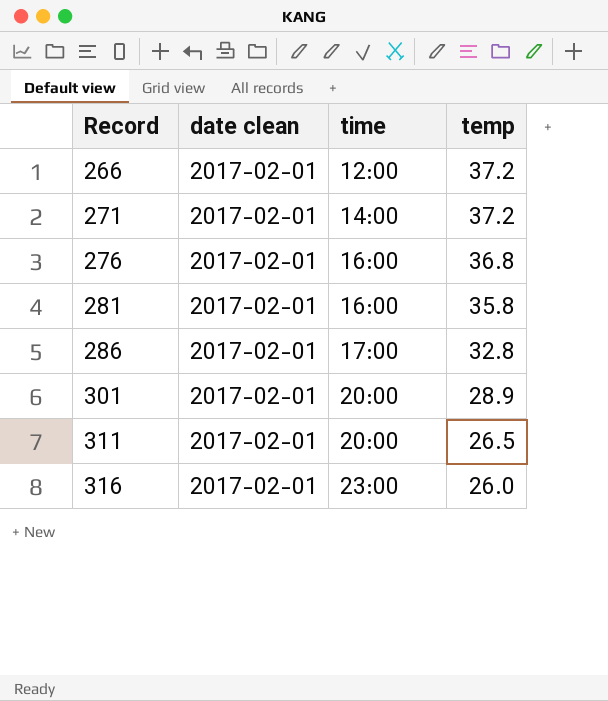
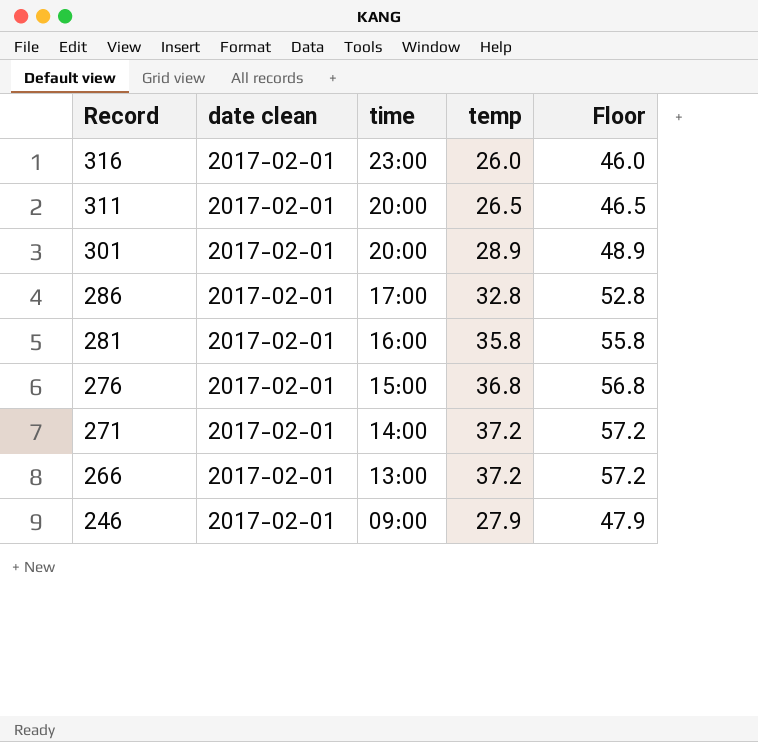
row order: Record ascending -> Record descending
column Floor | formula: none -> [temp] + 20
276 | time: 16:00 -> 15:00
266 | time: 12:00 -> 13:00
row 246: none -> 2017-02-01 | 09:00 | 27.9 | 47.9

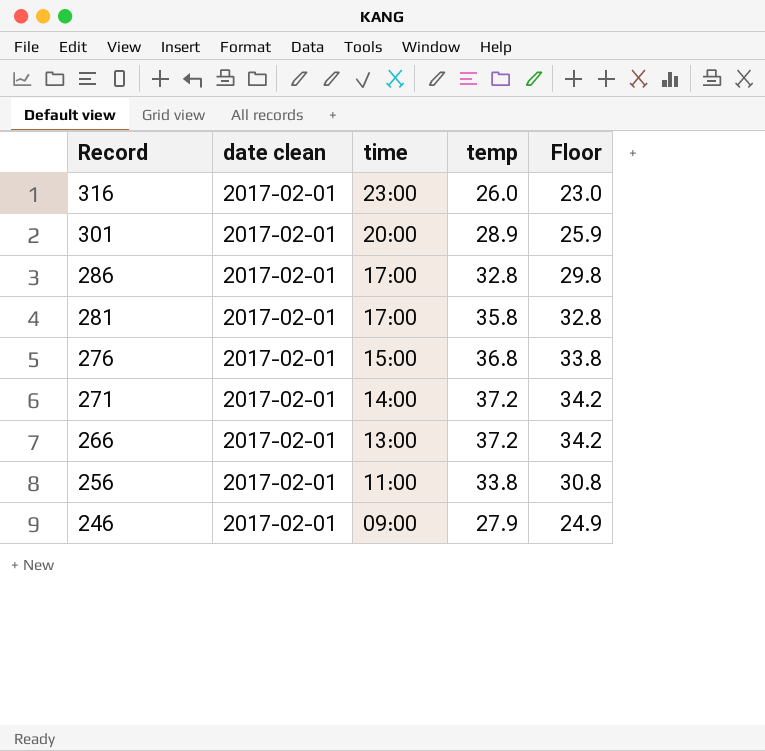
column Floor | formula: [temp] + 20 -> [temp] - 3
row 311: 2017-02-01 | 20:00 | 26.5 | 46.5 -> none
281 | time: 16:00 -> 17:00
row 256: none -> 2017-02-01 | 11:00 | 33.8 | 30.8

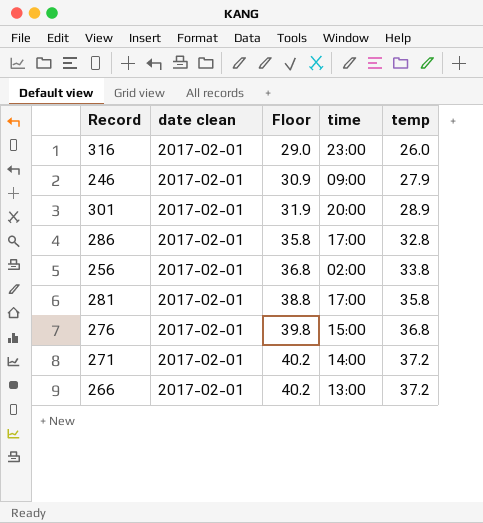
row order: Record descending -> Floor ascending
column Floor | formula: [temp] - 3 -> [temp] + 3
column Floor | position: 5 -> 3
256 | time: 11:00 -> 02:00

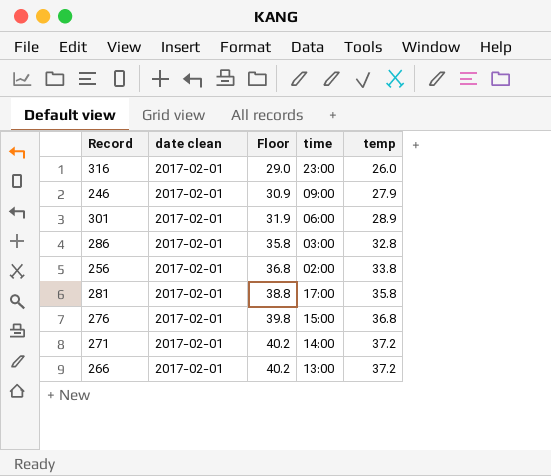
301 | time: 20:00 -> 06:00
286 | time: 17:00 -> 03:00

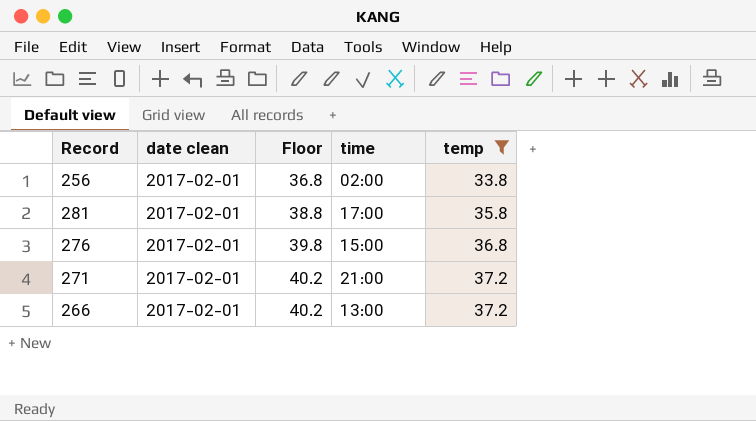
filter: none -> temp >= 33.8
271 | time: 14:00 -> 21:00

